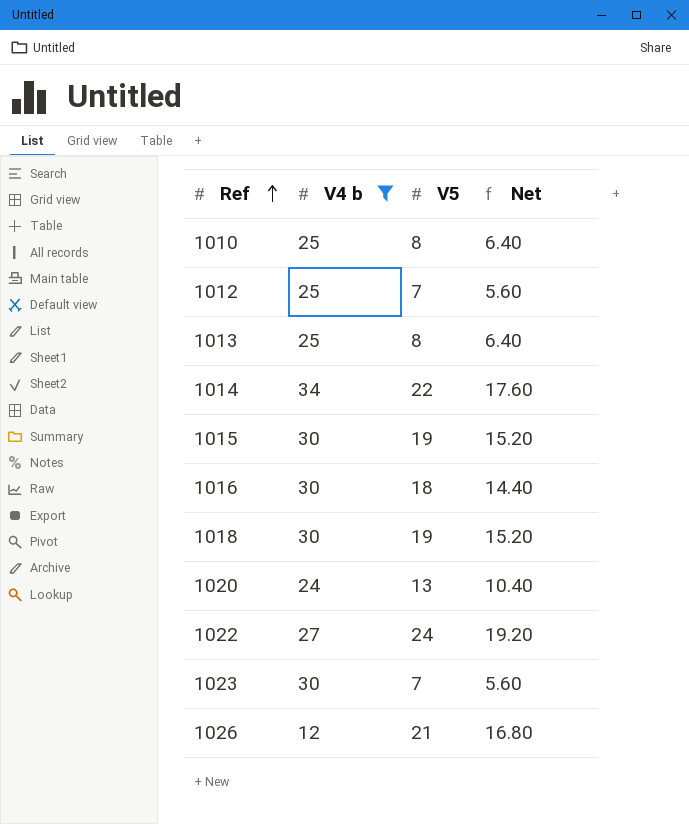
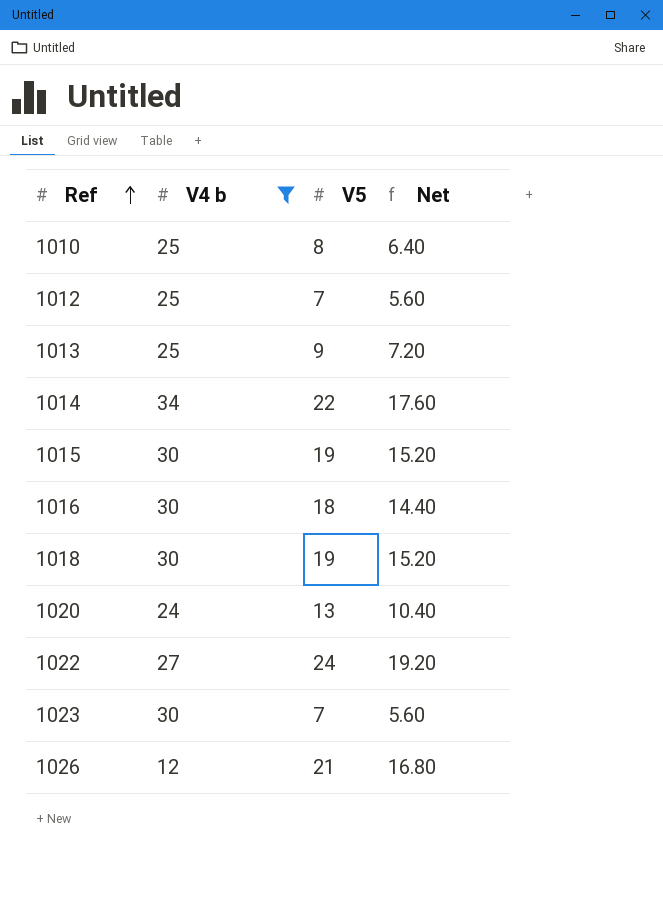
1013 | V5: 8 -> 9
1013 | Net: 6.40 -> 7.20

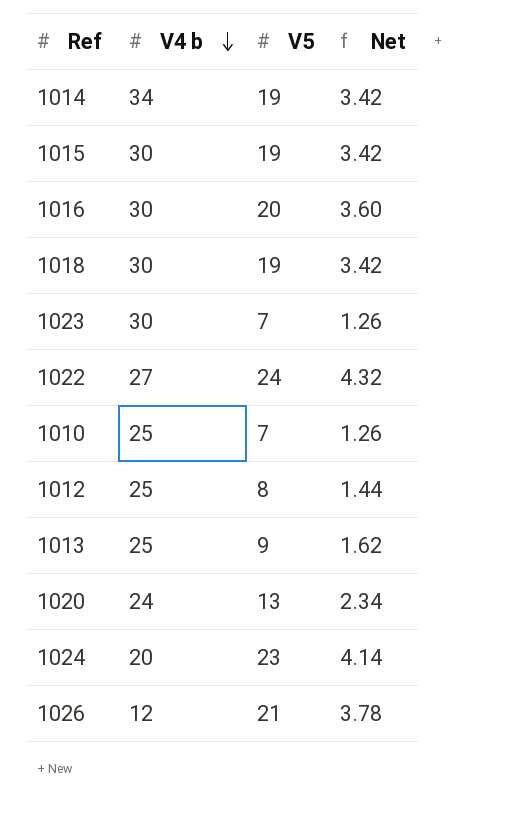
filter: V4 b != 20 -> none
row order: Ref ascending -> V4 b descending
column Net | formula: [V5] * 0.8 -> [V5] * 0.18
1014 | V5: 22 -> 19
1016 | V5: 18 -> 20
1010 | V5: 8 -> 7
1012 | V5: 7 -> 8

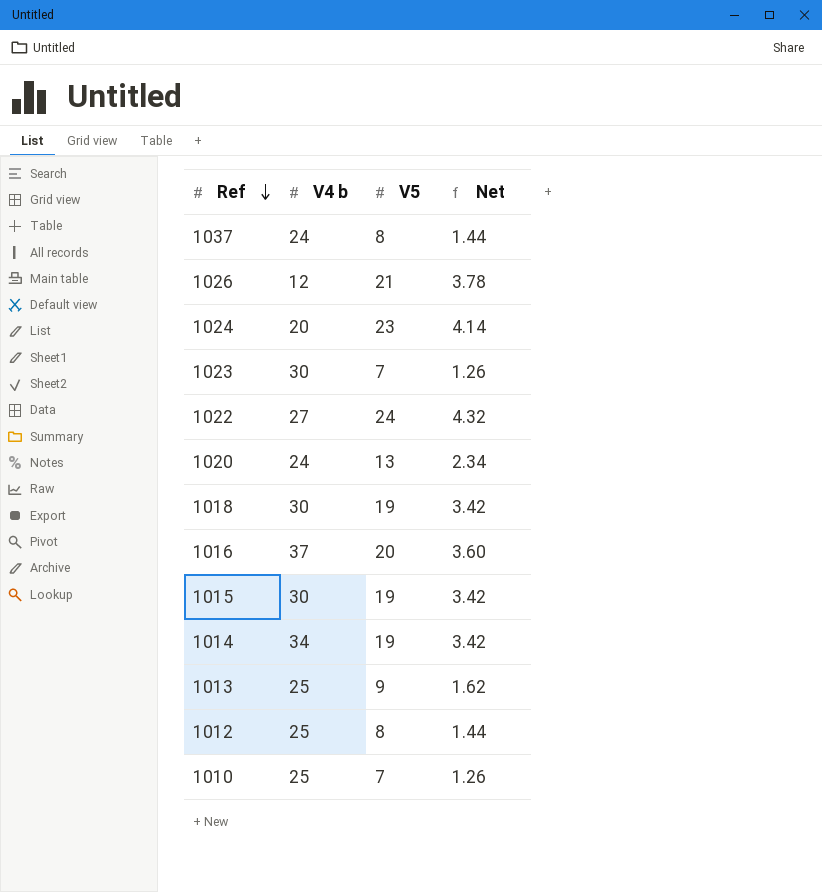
row order: V4 b descending -> Ref descending
row 1037: none -> 24 | 8 | 1.44
1016 | V4 b: 30 -> 37

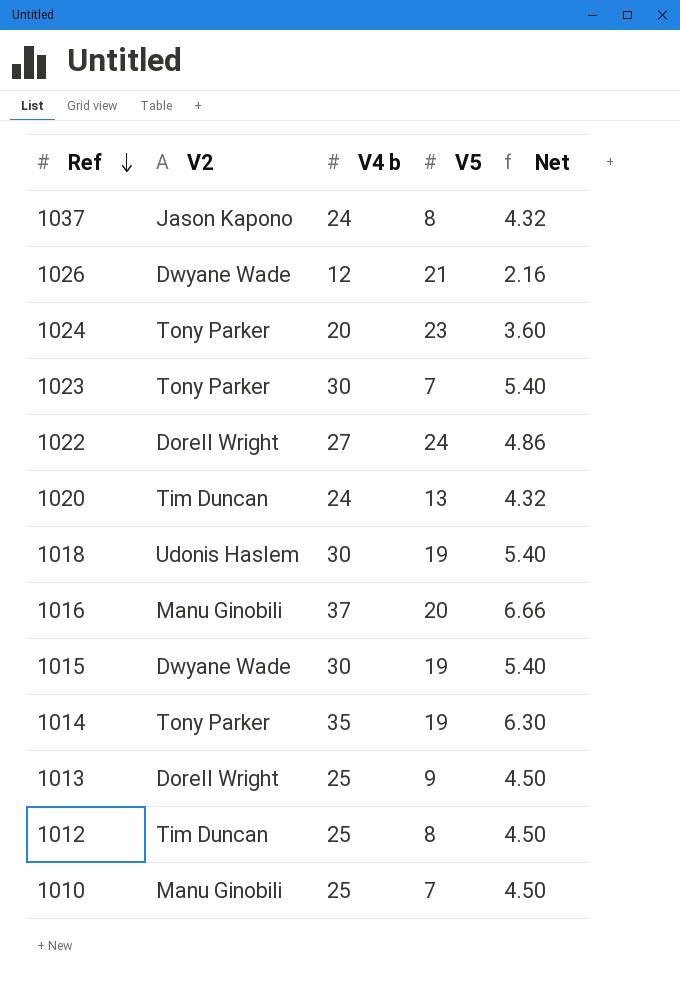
column V2 | position: none -> 2
column Net | formula: [V5] * 0.18 -> [V4 b] * 0.18
1014 | V4 b: 34 -> 35

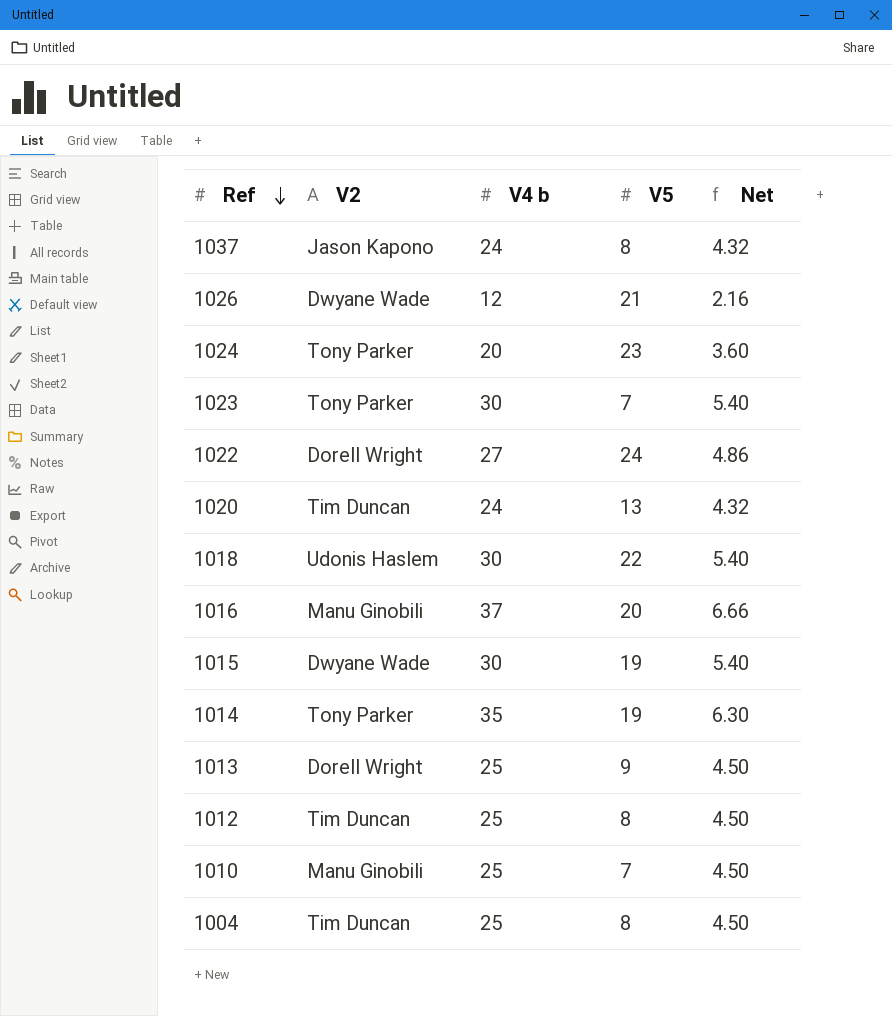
1018 | V5: 19 -> 22
row 1004: none -> Tim Duncan | 25 | 8 | 4.50

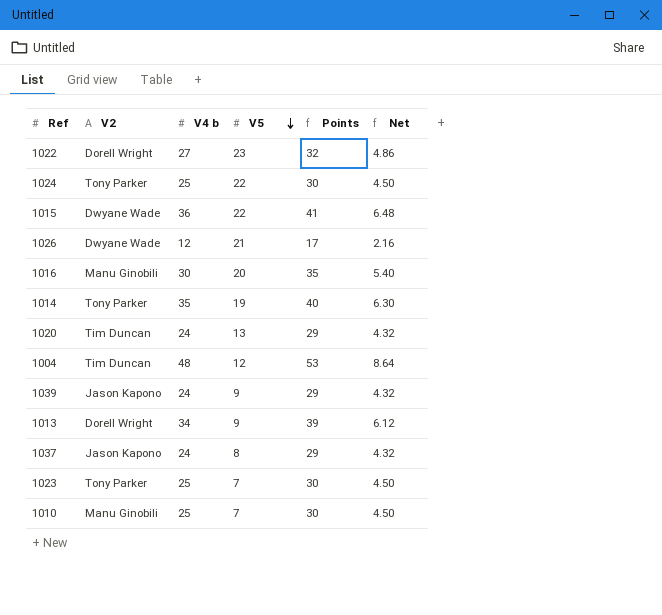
row order: Ref descending -> V5 descending
column Points | formula: none -> [V4 b] + 5
row 1018: Udonis Haslem | 30 | 22 | 5.40 -> none
row 1012: Tim Duncan | 25 | 8 | 4.50 -> none
1022 | V5: 24 -> 23
1024 | V4 b: 20 -> 25
1024 | V5: 23 -> 22
1024 | Net: 3.60 -> 4.50
1015 | V4 b: 30 -> 36
1015 | V5: 19 -> 22
1015 | Net: 5.40 -> 6.48
1016 | V4 b: 37 -> 30
1016 | Net: 6.66 -> 5.40
1004 | V4 b: 25 -> 48
1004 | V5: 8 -> 12
1004 | Net: 4.50 -> 8.64
row 1039: none -> Jason Kapono | 24 | 9 | 29 | 4.32
1013 | V4 b: 25 -> 34
1013 | Net: 4.50 -> 6.12
1023 | V4 b: 30 -> 25
1023 | Net: 5.40 -> 4.50

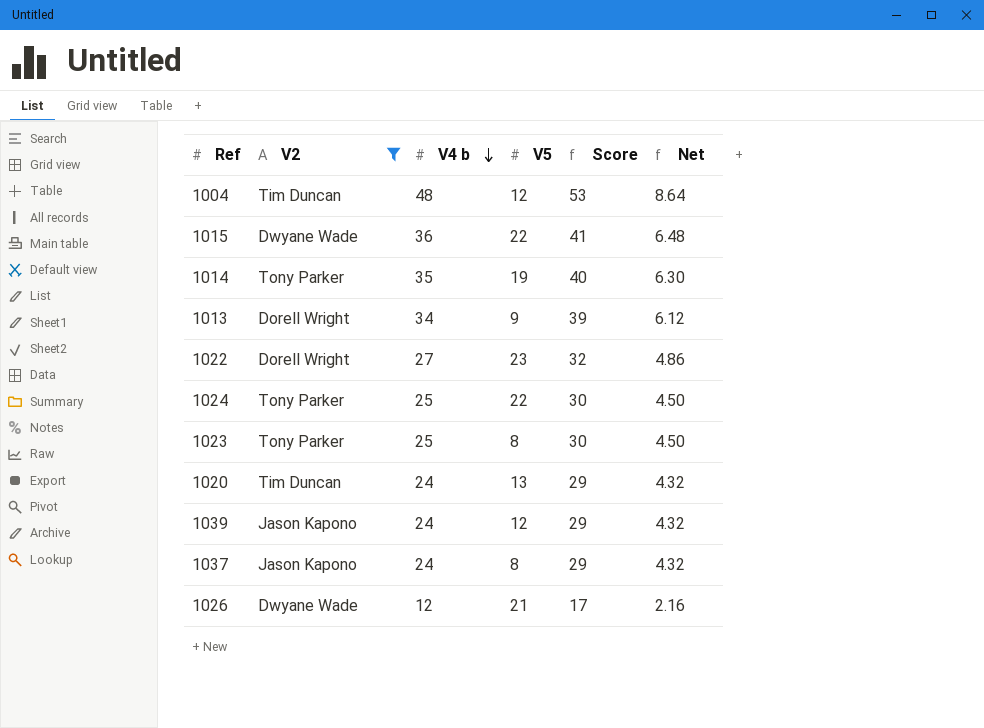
filter: none -> V2 != Manu Ginobili
row order: V5 descending -> V4 b descending
column name: Points -> Score
1023 | V5: 7 -> 8
1039 | V5: 9 -> 12

